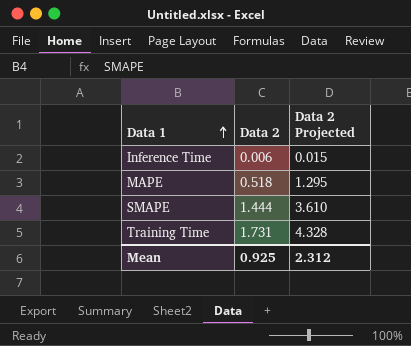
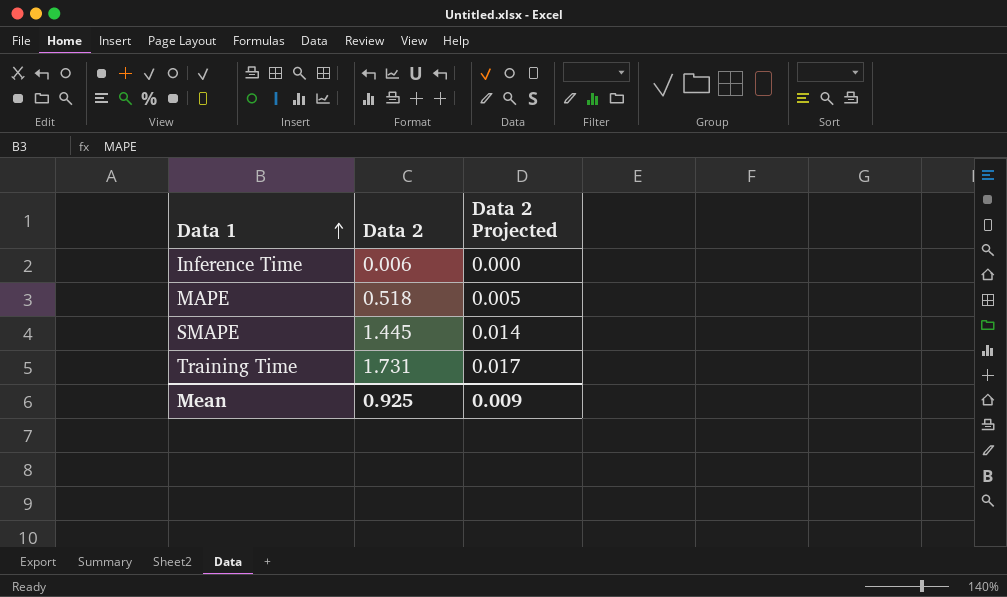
column Data 2 Projected | formula: [Data 2] * 2.5 -> [Data 2] * 0.01
SMAPE | Data 2: 1.444 -> 1.445
Mean | Data 2 Projected: 2.312 -> 0.009

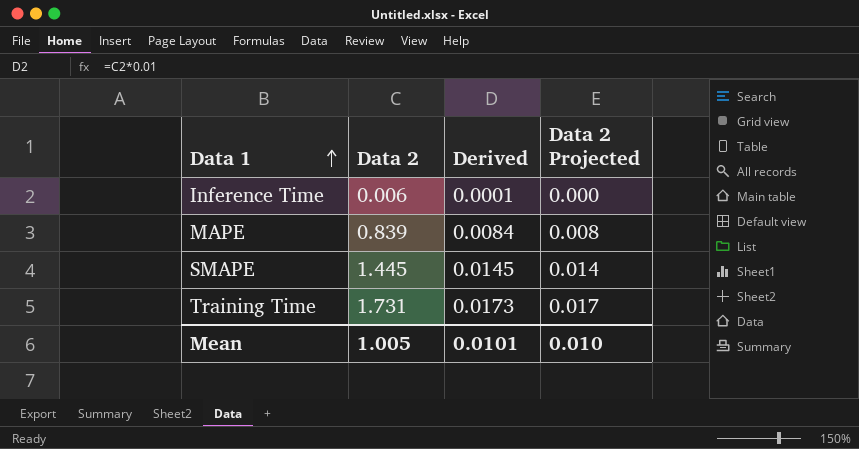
column Derived | formula: none -> [Data 2] * 0.01
MAPE | Data 2: 0.518 -> 0.839
MAPE | Data 2 Projected: 0.005 -> 0.008
Mean | Data 2: 0.925 -> 1.005
Mean | Data 2 Projected: 0.009 -> 0.010

